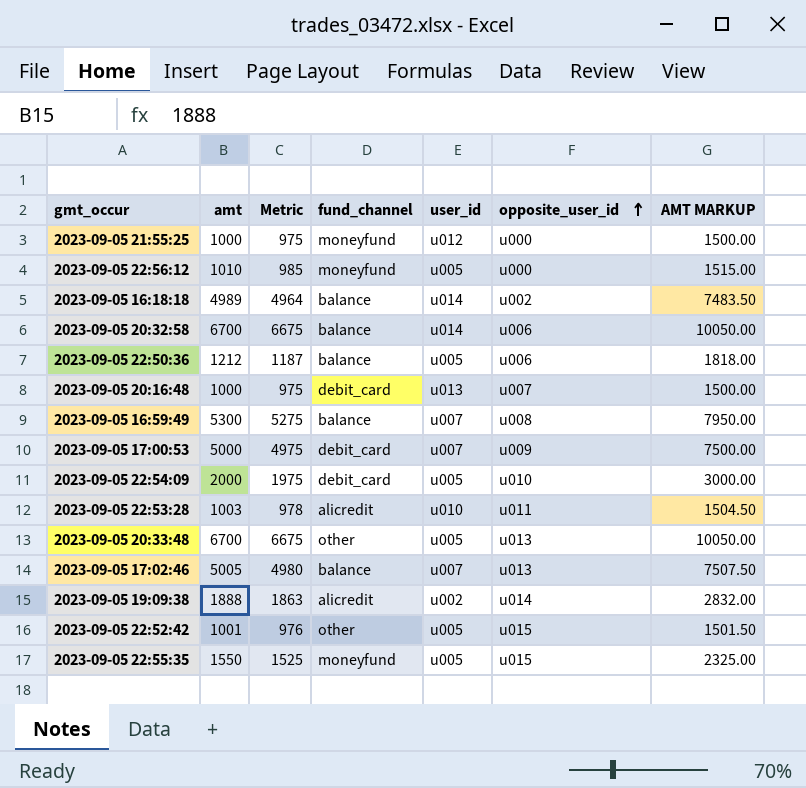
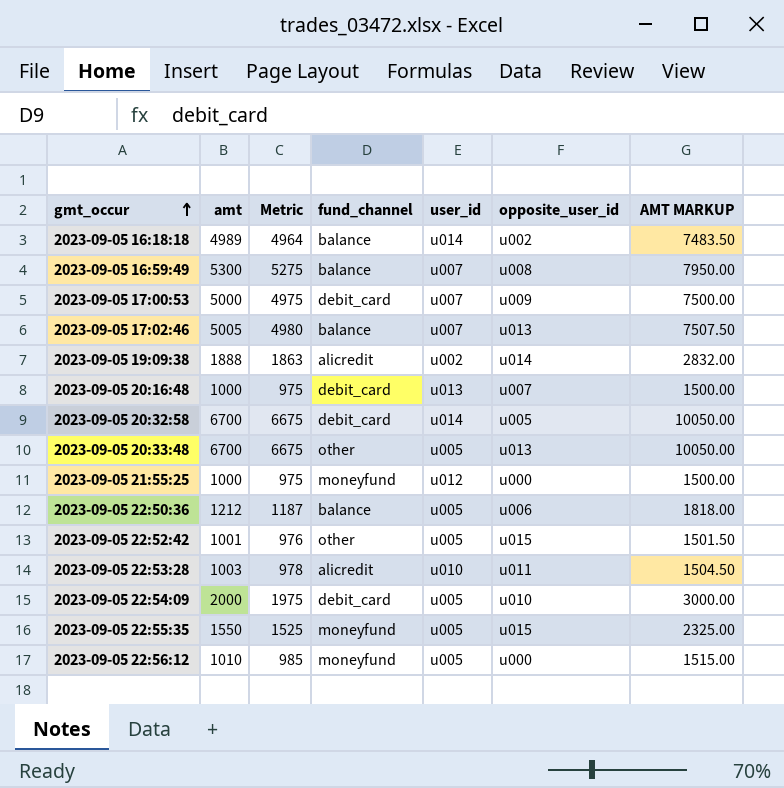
row order: opposite_user_id ascending -> gmt_occur ascending
2023-09-05 20:32:58 | fund_channel: balance -> debit_card
2023-09-05 20:32:58 | opposite_user_id: u006 -> u005

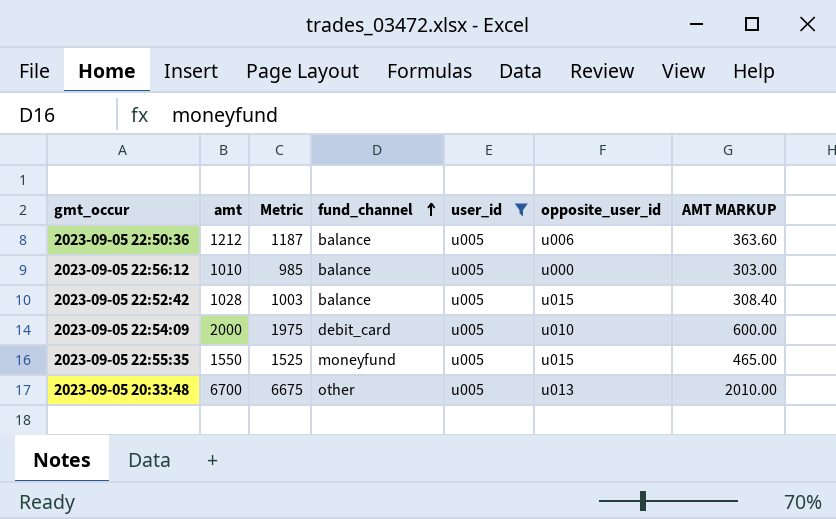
filter: none -> user_id = u005
row order: gmt_occur ascending -> fund_channel ascending
column AMT MARKUP | formula: [amt] * 1.5 -> [amt] * 0.3
2023-09-05 22:56:12 | fund_channel: moneyfund -> balance
2023-09-05 22:52:42 | amt: 1001 -> 1028
2023-09-05 22:52:42 | Metric: 976 -> 1003
2023-09-05 22:52:42 | fund_channel: other -> balance

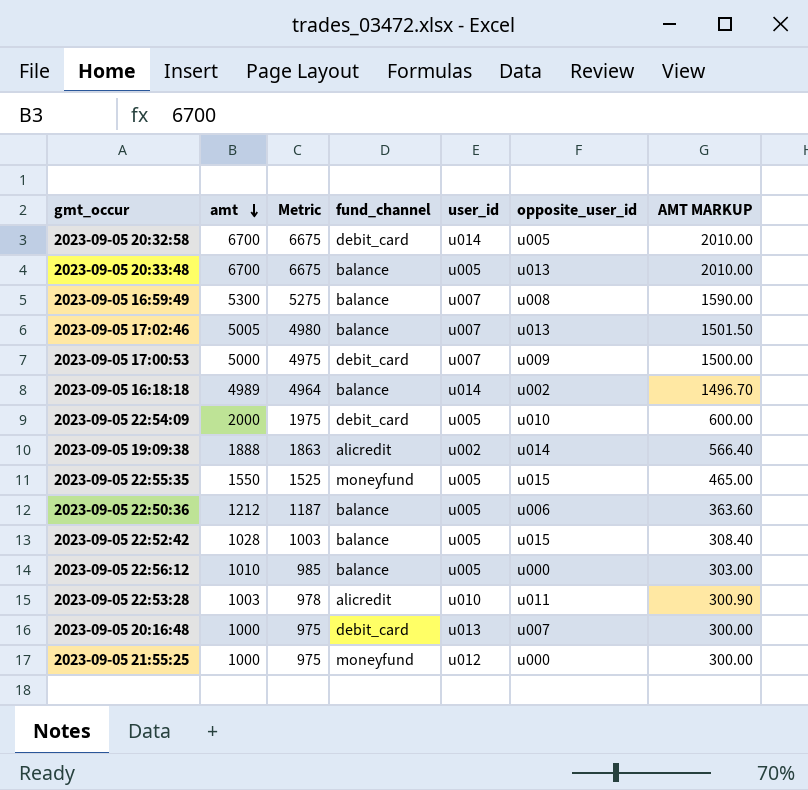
filter: user_id = u005 -> none
row order: fund_channel ascending -> amt descending
2023-09-05 20:33:48 | fund_channel: other -> balance

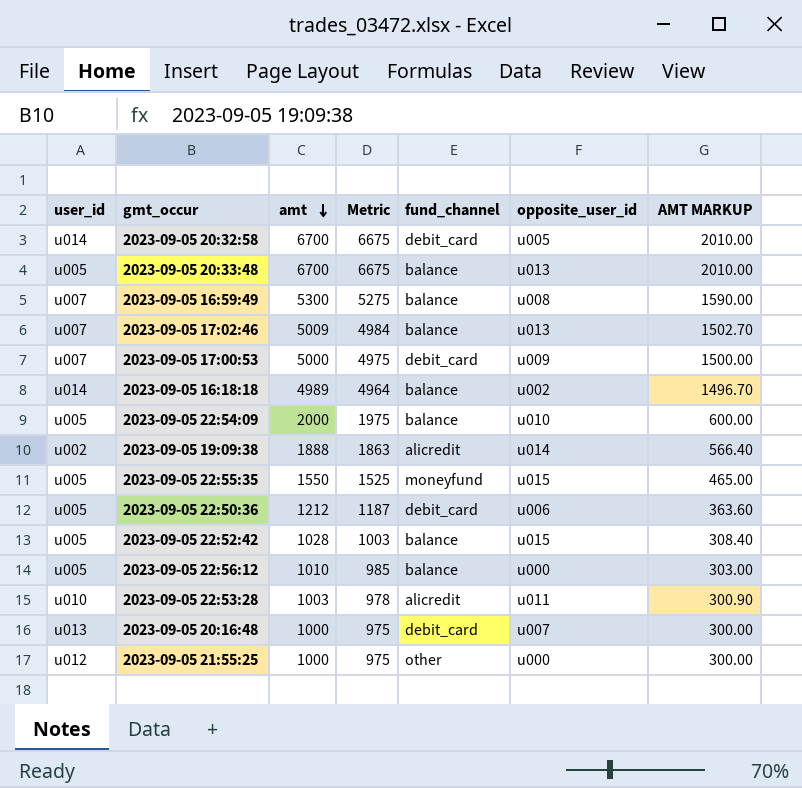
column user_id | position: 5 -> 1
2023-09-05 17:02:46 | amt: 5005 -> 5009
2023-09-05 17:02:46 | Metric: 4980 -> 4984
2023-09-05 17:02:46 | AMT MARKUP: 1501.50 -> 1502.70
2023-09-05 22:54:09 | fund_channel: debit_card -> balance
2023-09-05 22:50:36 | fund_channel: balance -> debit_card
2023-09-05 21:55:25 | fund_channel: moneyfund -> other

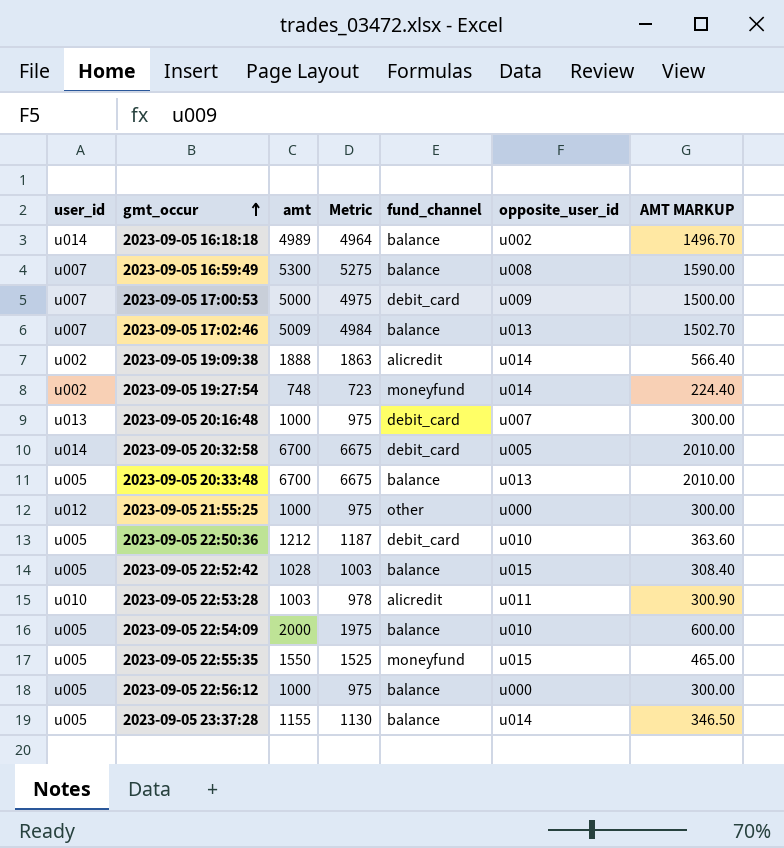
row order: amt descending -> gmt_occur ascending
row 2023-09-05 19:27:54: none -> u002 | 748 | 723 | moneyfund | u014 | 224.40
2023-09-05 22:50:36 | opposite_user_id: u006 -> u010
2023-09-05 22:56:12 | amt: 1010 -> 1000
2023-09-05 22:56:12 | Metric: 985 -> 975
2023-09-05 22:56:12 | AMT MARKUP: 303.00 -> 300.00
row 2023-09-05 23:37:28: none -> u005 | 1155 | 1130 | balance | u014 | 346.50

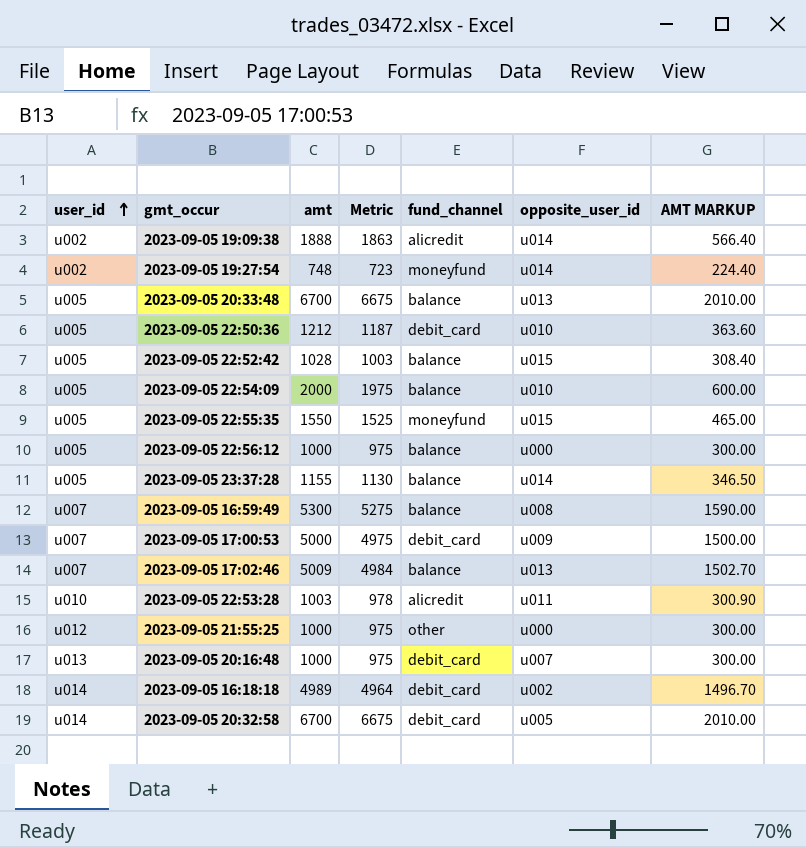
row order: gmt_occur ascending -> user_id ascending
2023-09-05 16:18:18 | fund_channel: balance -> debit_card

